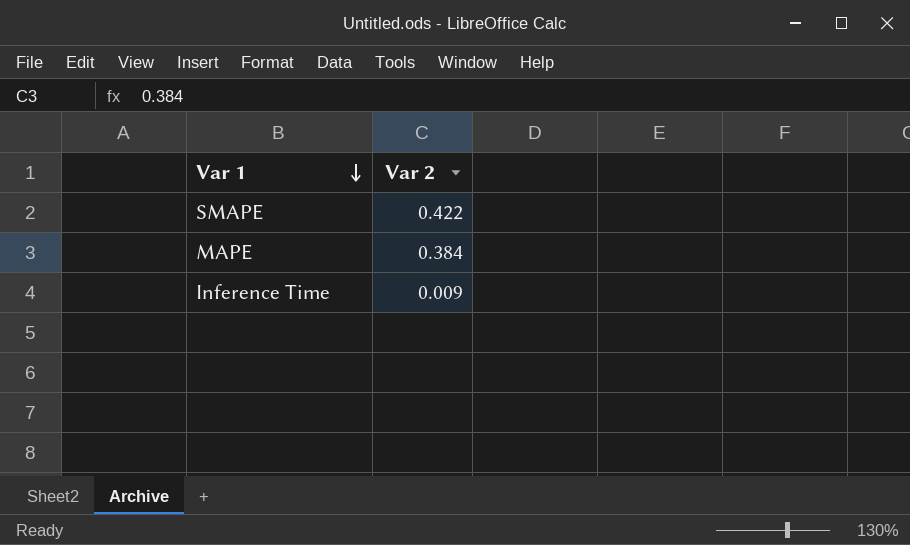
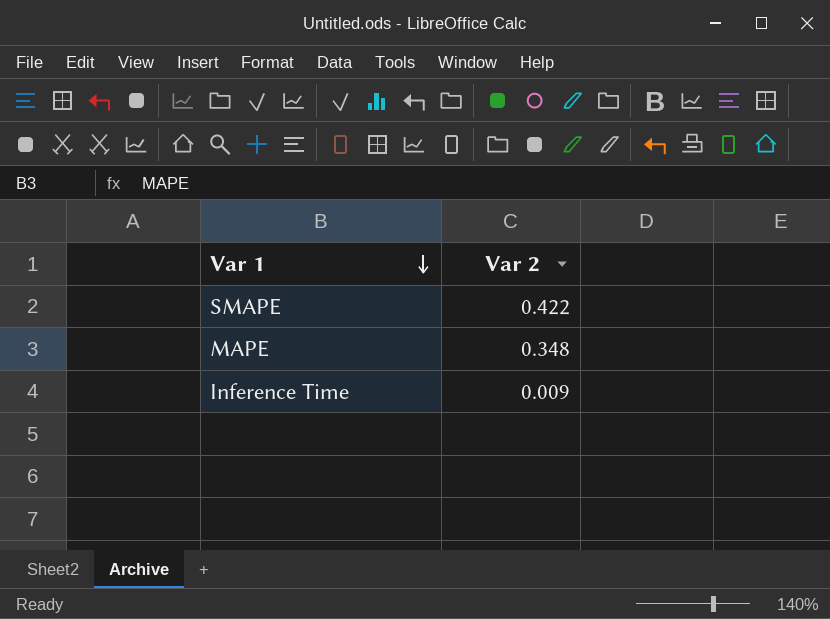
MAPE | Var 2: 0.384 -> 0.348

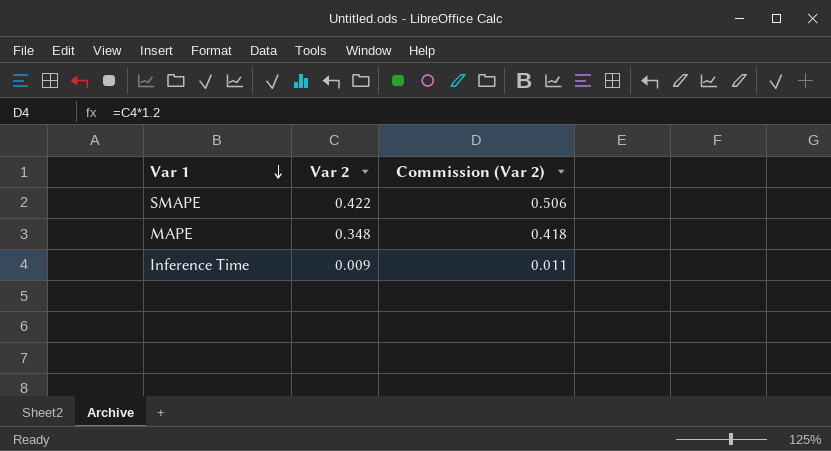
column Commission (Var 2) | formula: none -> [Var 2] * 1.2

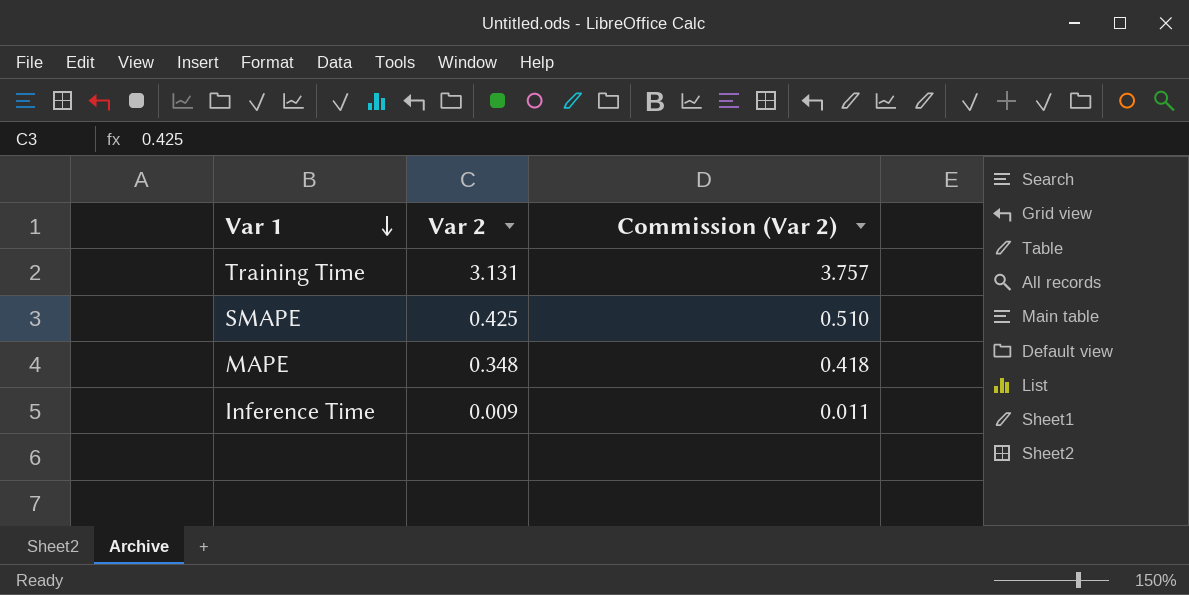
row Training Time: none -> 3.131 | 3.757
SMAPE | Var 2: 0.422 -> 0.425
SMAPE | Commission (Var 2): 0.506 -> 0.510

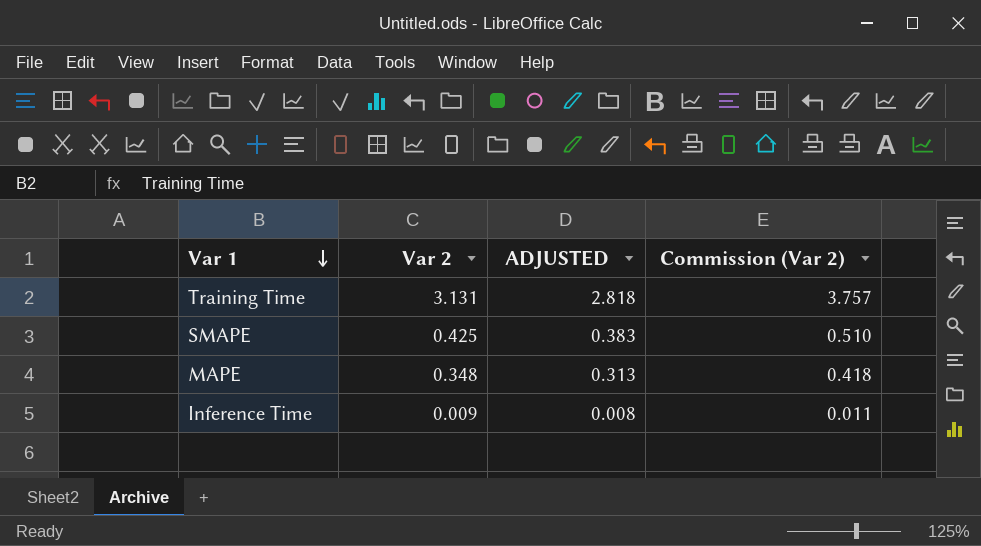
column ADJUSTED | formula: none -> [Var 2] * 0.9

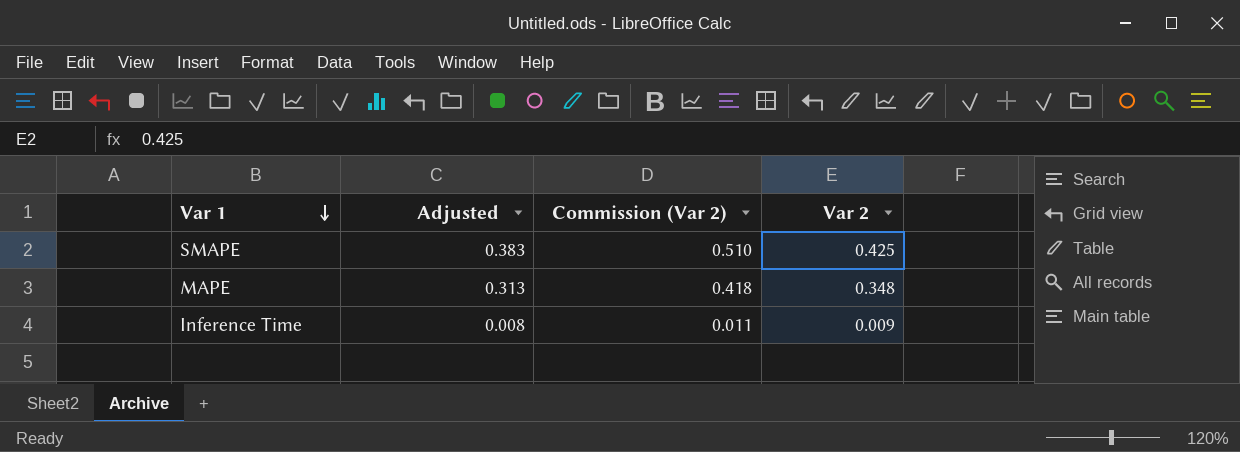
column name: ADJUSTED -> Adjusted
column Var 2 | position: 2 -> 4
row Training Time: 3.131 | 2.818 | 3.757 -> none

